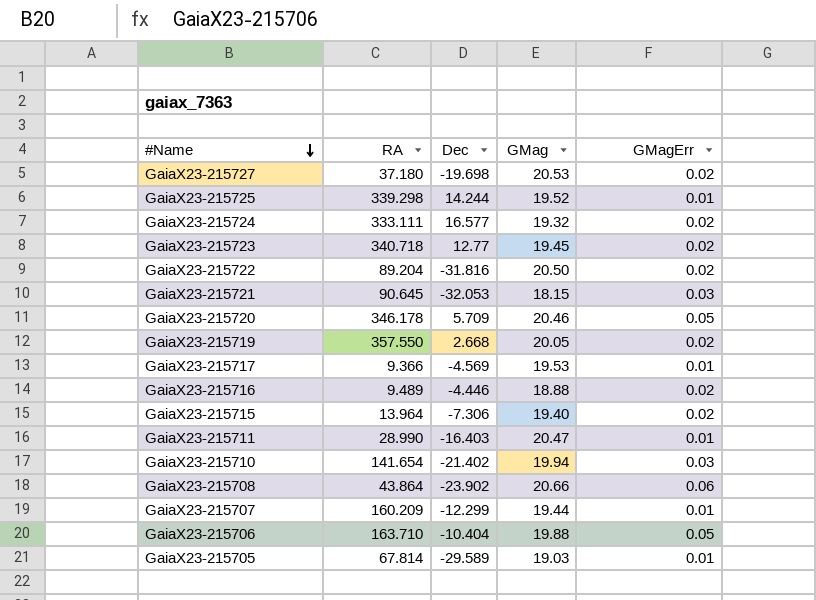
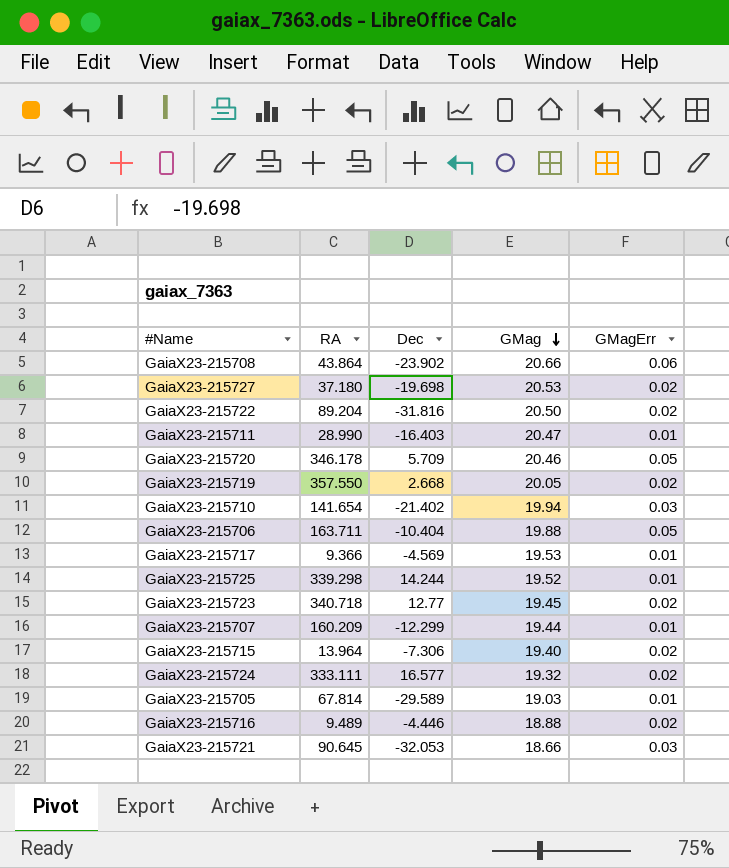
row order: #Name descending -> GMag descending
GaiaX23-215706 | RA: 163.710 -> 163.711
GaiaX23-215721 | GMag: 18.15 -> 18.66

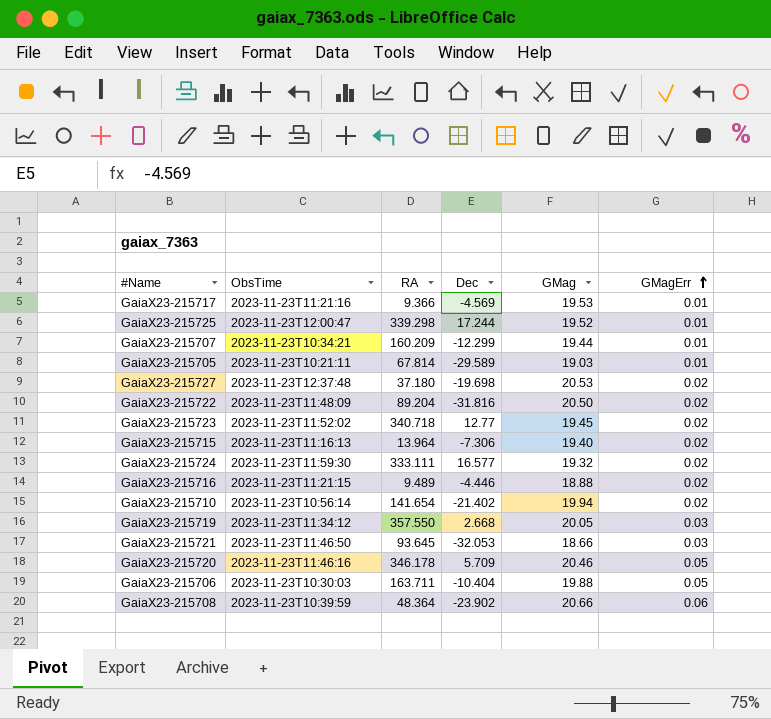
row order: GMag descending -> GMagErr ascending
column ObsTime | position: none -> 2
row GaiaX23-215711: 28.990 | -16.403 | 20.47 | 0.01 -> none
GaiaX23-215725 | Dec: 14.244 -> 17.244
GaiaX23-215710 | GMagErr: 0.03 -> 0.02
GaiaX23-215719 | GMagErr: 0.02 -> 0.03
GaiaX23-215721 | RA: 90.645 -> 93.645
GaiaX23-215708 | RA: 43.864 -> 48.364

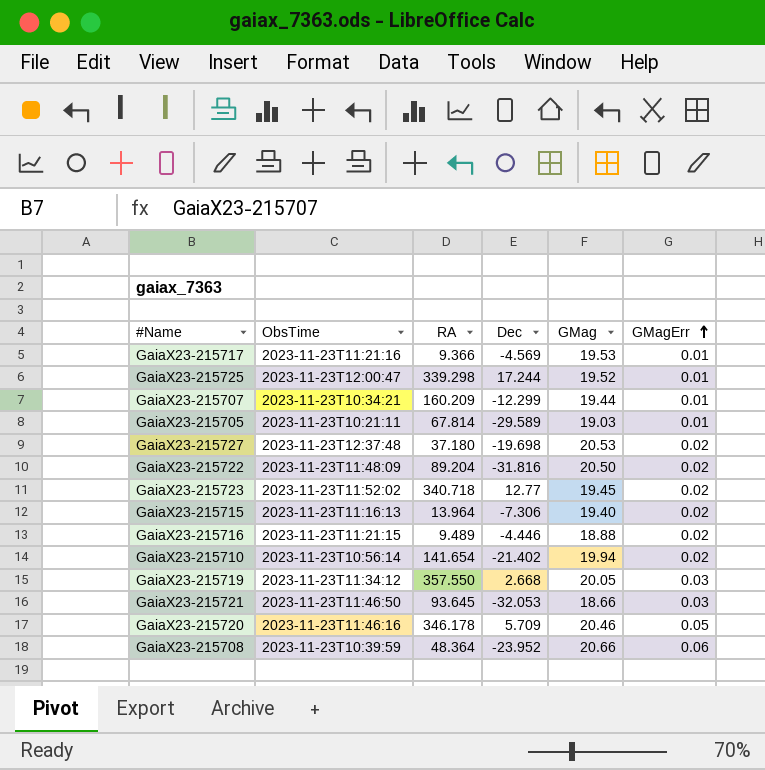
row GaiaX23-215724: 2023-11-23T11:59:30 | 333.111 | 16.577 | 19.32 | 0.02 -> none
row GaiaX23-215706: 2023-11-23T10:30:03 | 163.711 | -10.404 | 19.88 | 0.05 -> none
GaiaX23-215708 | Dec: -23.902 -> -23.952

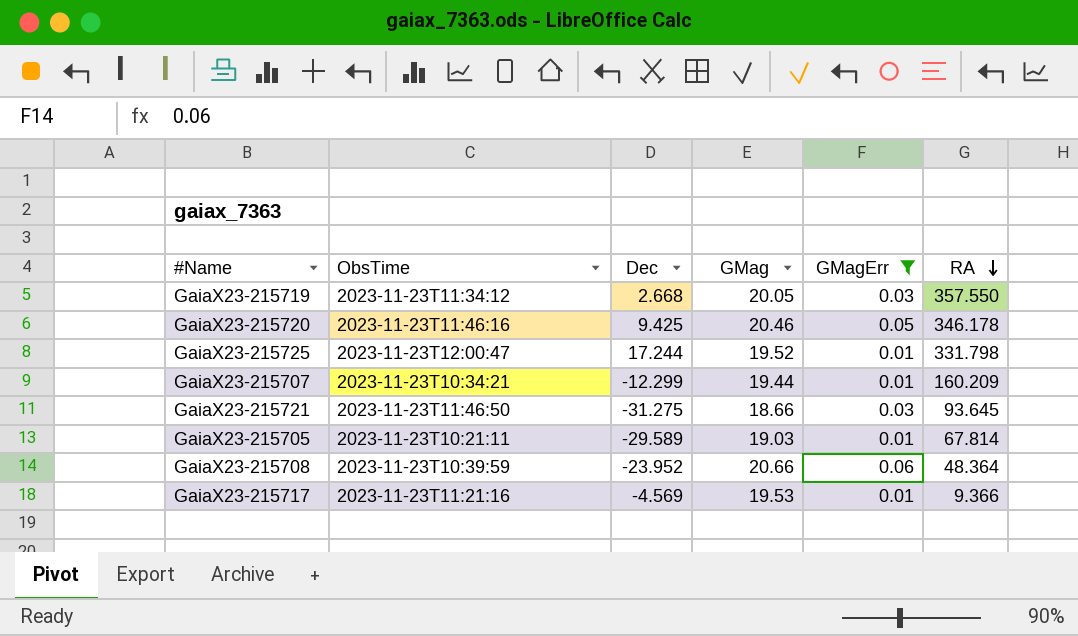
filter: none -> GMagErr != 0.02
row order: GMagErr ascending -> RA descending
column RA | position: 3 -> 6
GaiaX23-215720 | Dec: 5.709 -> 9.425
GaiaX23-215725 | RA: 339.298 -> 331.798
GaiaX23-215721 | Dec: -32.053 -> -31.275

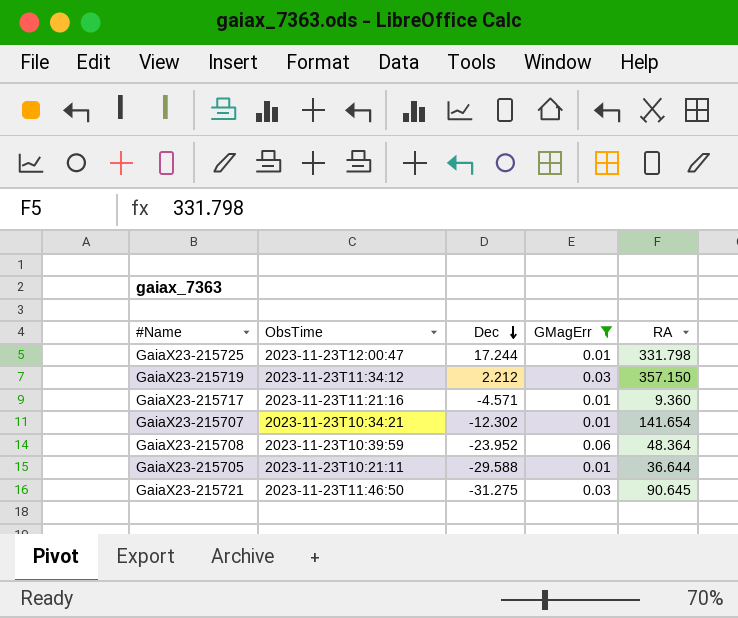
row order: RA descending -> Dec descending
column GMag | position: 4 -> none
row GaiaX23-215720: 2023-11-23T11:46:16 | 9.425 | 20.46 | 0.05 | 346.178 -> none
GaiaX23-215719 | Dec: 2.668 -> 2.212
GaiaX23-215719 | RA: 357.550 -> 357.150
GaiaX23-215717 | Dec: -4.569 -> -4.571
GaiaX23-215717 | RA: 9.366 -> 9.360
GaiaX23-215707 | Dec: -12.299 -> -12.302
GaiaX23-215707 | RA: 160.209 -> 141.654
GaiaX23-215705 | Dec: -29.589 -> -29.588
GaiaX23-215705 | RA: 67.814 -> 36.644
GaiaX23-215721 | RA: 93.645 -> 90.645

